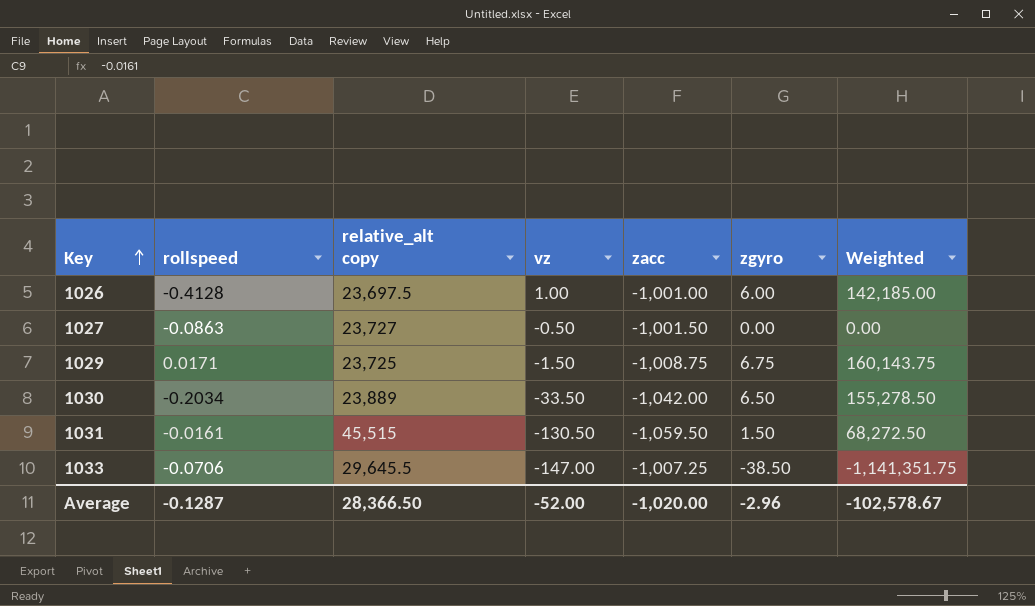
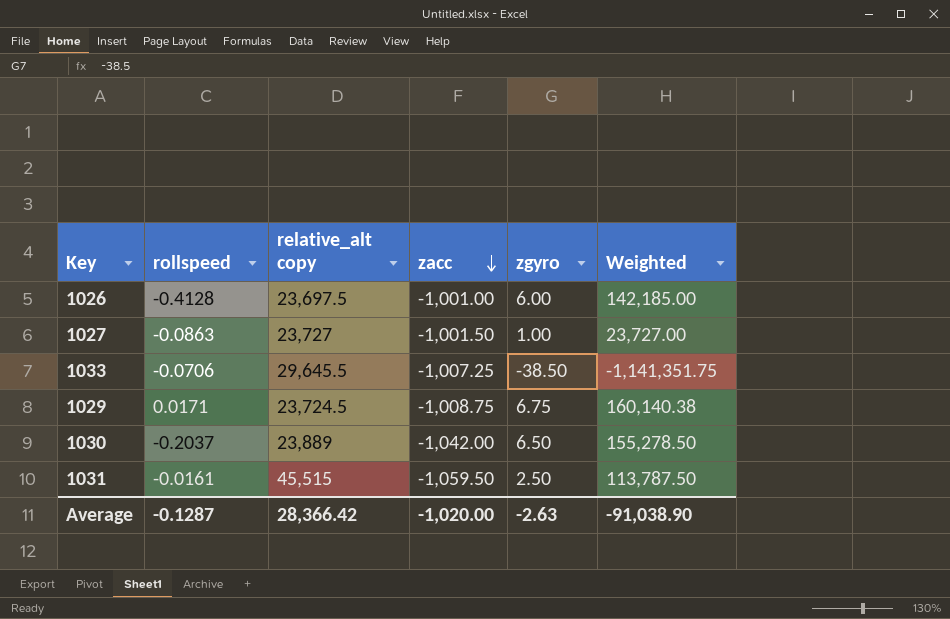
row order: Key ascending -> zacc descending
column vz | position: 4 -> none
1027 | zgyro: 0.00 -> 1.00
1027 | Weighted: 0.00 -> 23,727.00
1029 | relative_alt copy: 23,725 -> 23,724.5
1029 | Weighted: 160,143.75 -> 160,140.38
1030 | rollspeed: -0.2034 -> -0.2037
1031 | zgyro: 1.50 -> 2.50
1031 | Weighted: 68,272.50 -> 113,787.50
Average | relative_alt copy: 28,366.50 -> 28,366.42
Average | zgyro: -2.96 -> -2.63
Average | Weighted: -102,578.67 -> -91,038.90

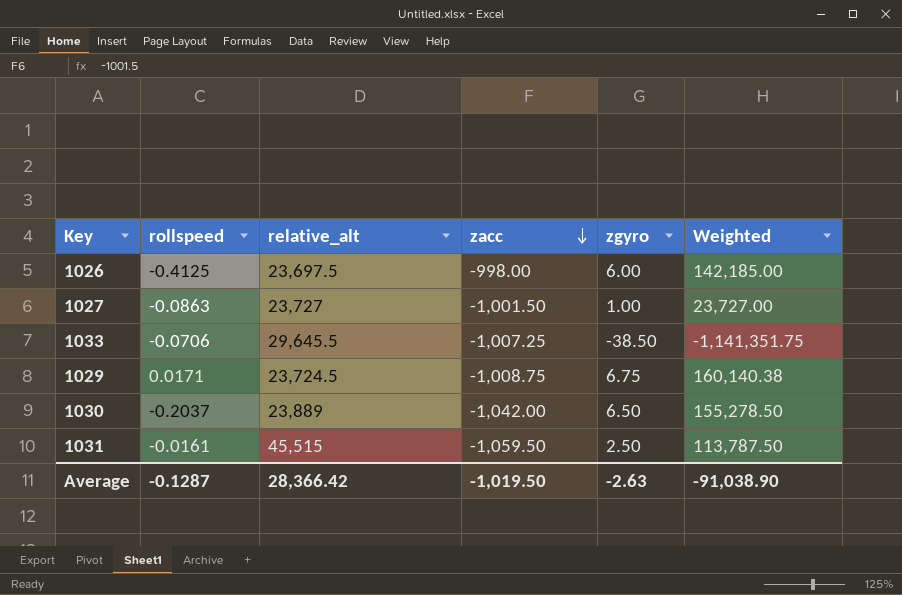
column name: relative_alt copy -> relative_alt
1026 | rollspeed: -0.4128 -> -0.4125
1026 | zacc: -1,001.00 -> -998.00
Average | zacc: -1,020.00 -> -1,019.50

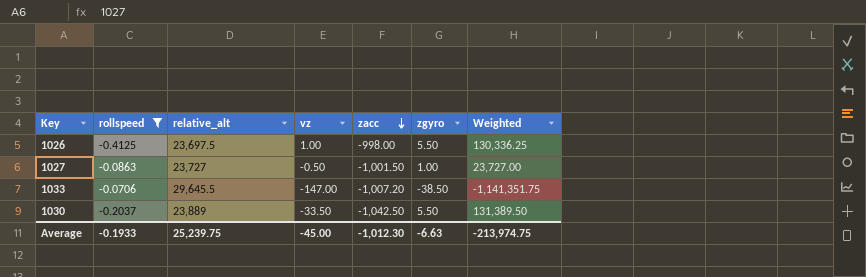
filter: none -> rollspeed <= -0.0706
column vz | position: none -> 4
1026 | zgyro: 6.00 -> 5.50
1026 | Weighted: 142,185.00 -> 130,336.25
1033 | zacc: -1,007.25 -> -1,007.20
1030 | zacc: -1,042.00 -> -1,042.50
1030 | zgyro: 6.50 -> 5.50
1030 | Weighted: 155,278.50 -> 131,389.50
Average | rollspeed: -0.1287 -> -0.1933
Average | relative_alt: 28,366.42 -> 25,239.75
Average | zacc: -1,019.50 -> -1,012.30
Average | zgyro: -2.63 -> -6.63
Average | Weighted: -91,038.90 -> -213,974.75

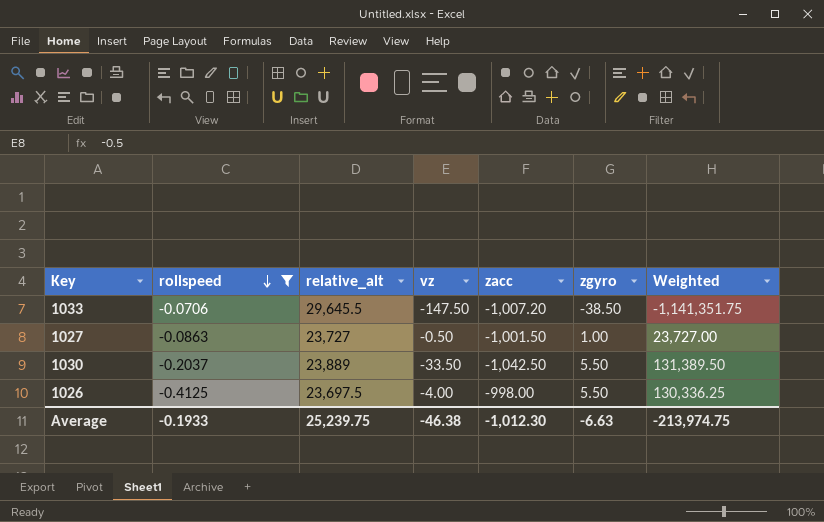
row order: zacc descending -> rollspeed descending
1033 | vz: -147.00 -> -147.50
1026 | vz: 1.00 -> -4.00
Average | vz: -45.00 -> -46.38

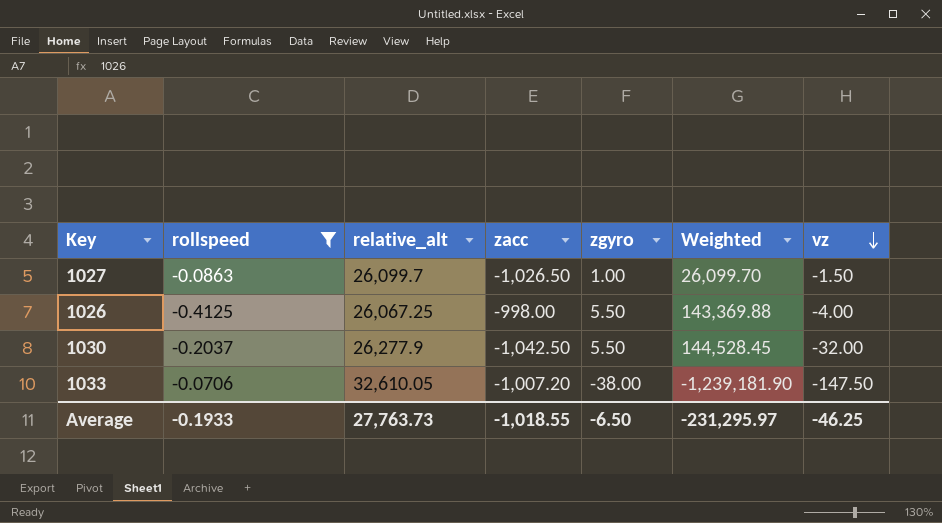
row order: rollspeed descending -> vz descending
column vz | position: 4 -> 7
1027 | relative_alt: 23,727 -> 26,099.7
1027 | zacc: -1,001.50 -> -1,026.50
1027 | Weighted: 23,727.00 -> 26,099.70
1027 | vz: -0.50 -> -1.50
1026 | relative_alt: 23,697.5 -> 26,067.25
1026 | Weighted: 130,336.25 -> 143,369.88
1030 | relative_alt: 23,889 -> 26,277.9
1030 | Weighted: 131,389.50 -> 144,528.45
1030 | vz: -33.50 -> -32.00
1033 | relative_alt: 29,645.5 -> 32,610.05
1033 | zgyro: -38.50 -> -38.00
1033 | Weighted: -1,141,351.75 -> -1,239,181.90
Average | relative_alt: 25,239.75 -> 27,763.73
Average | zacc: -1,012.30 -> -1,018.55
Average | zgyro: -6.63 -> -6.50
Average | Weighted: -213,974.75 -> -231,295.97
Average | vz: -46.38 -> -46.25

